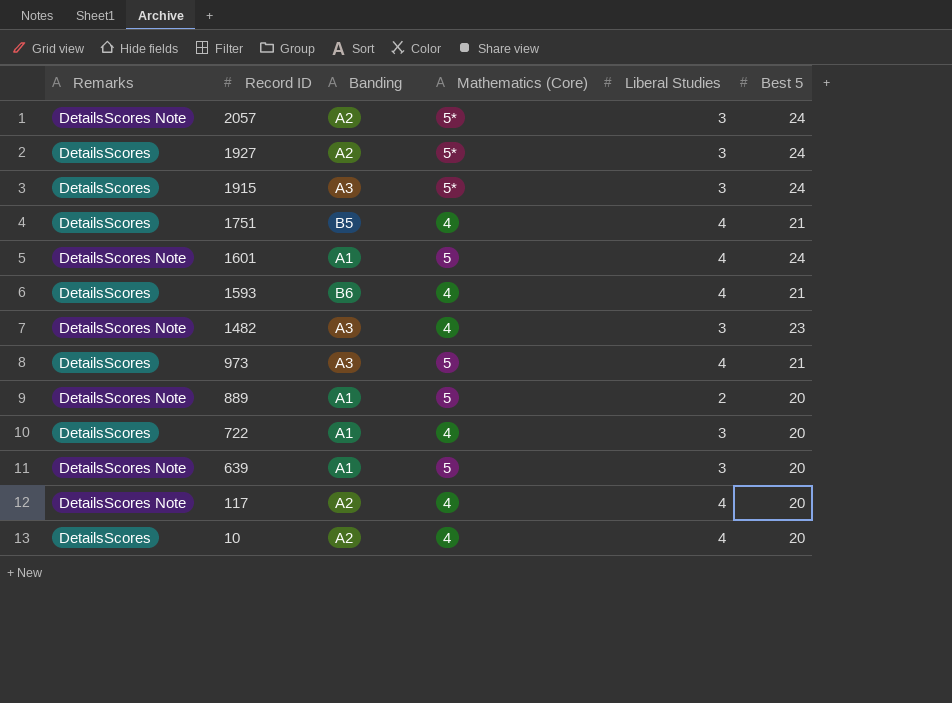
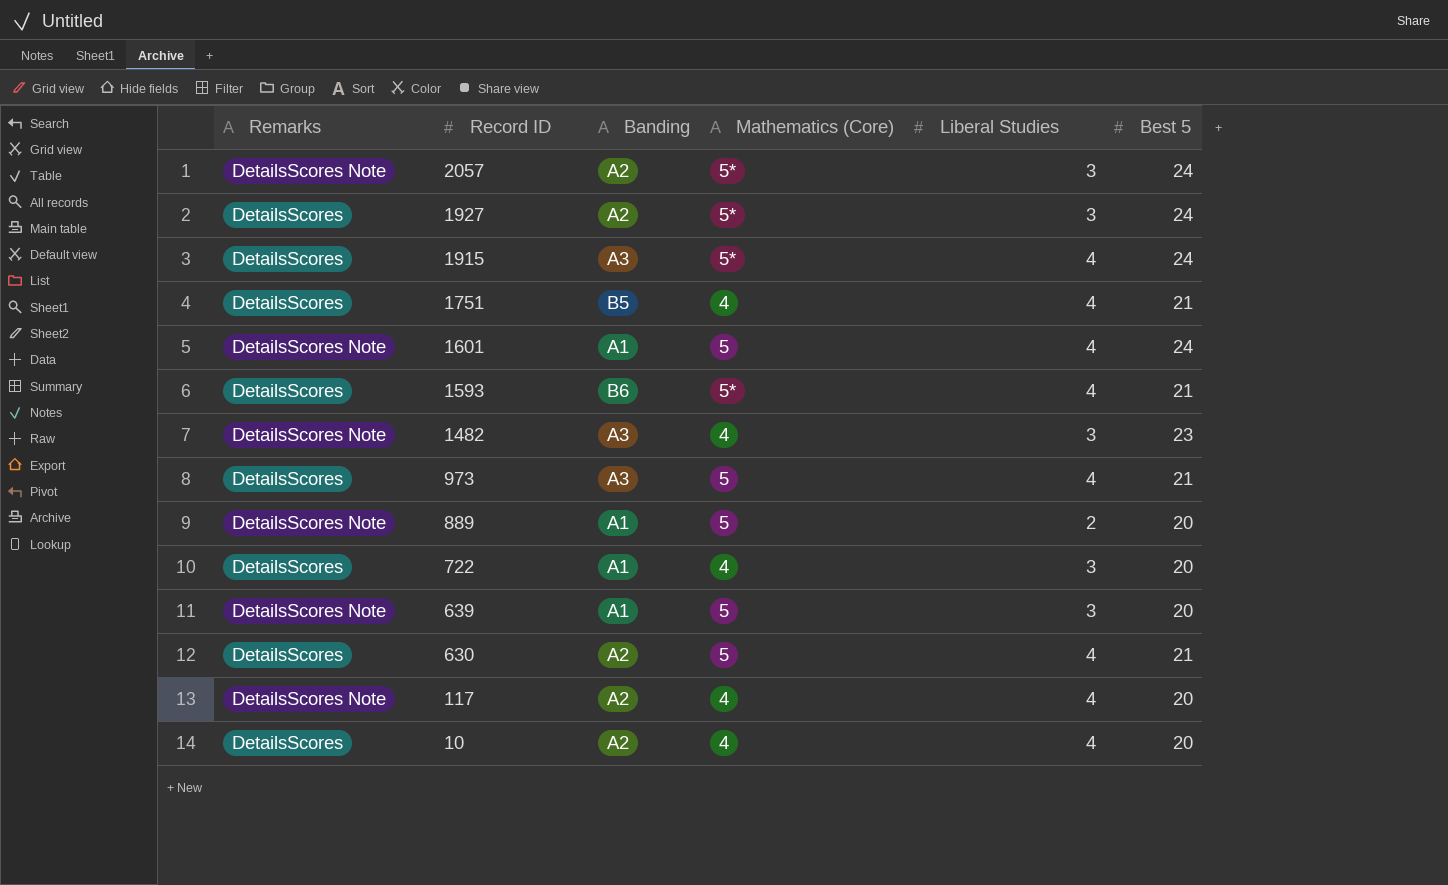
1915 | Liberal Studies: 3 -> 4
1593 | Mathematics (Core): 4 -> 5*
row 630: none -> DetailsScores | A2 | 5 | 4 | 21

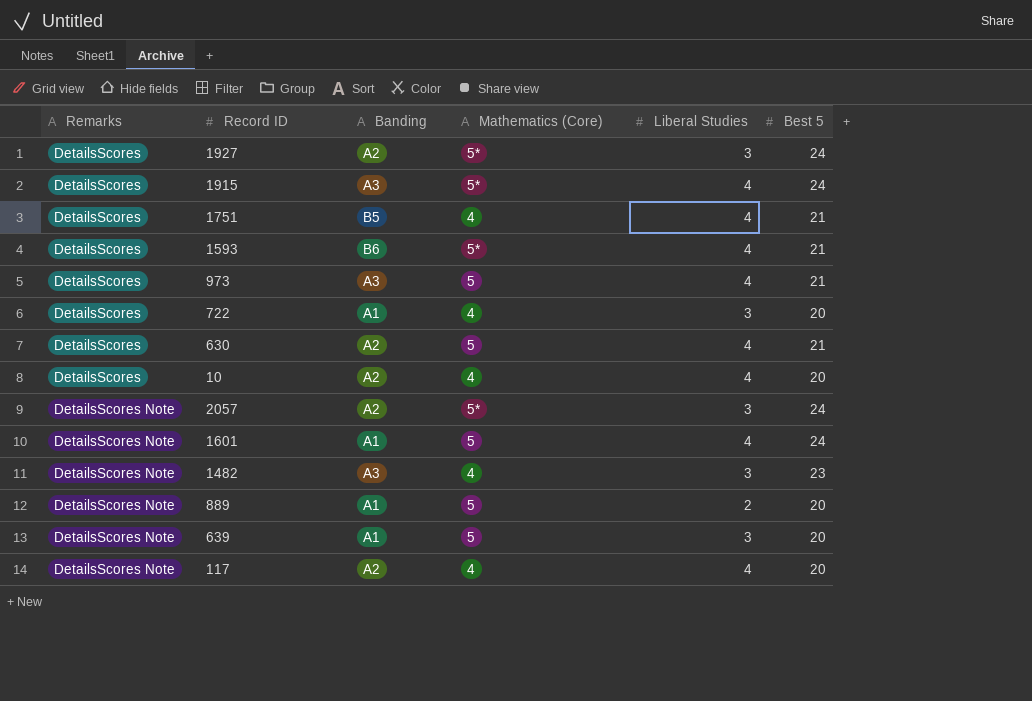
row order: Record ID descending -> Remarks ascending

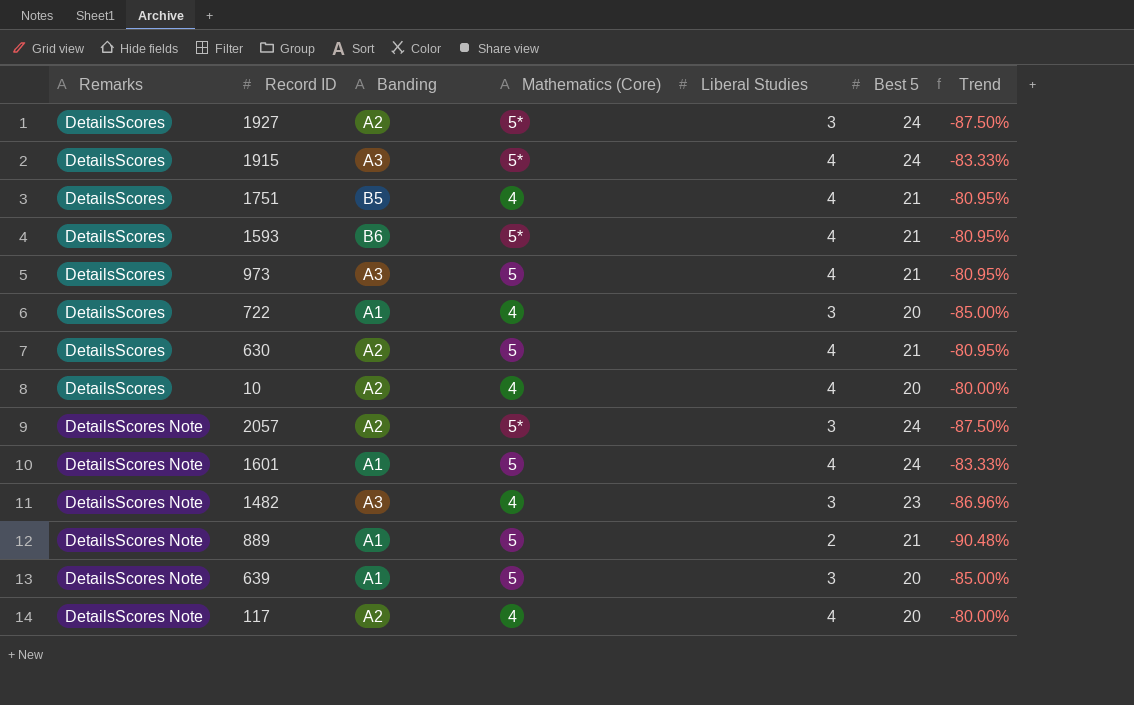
column Trend | formula: none -> ([Liberal Studies] - [Best 5]) / [Best 5]
889 | Best 5: 20 -> 21

